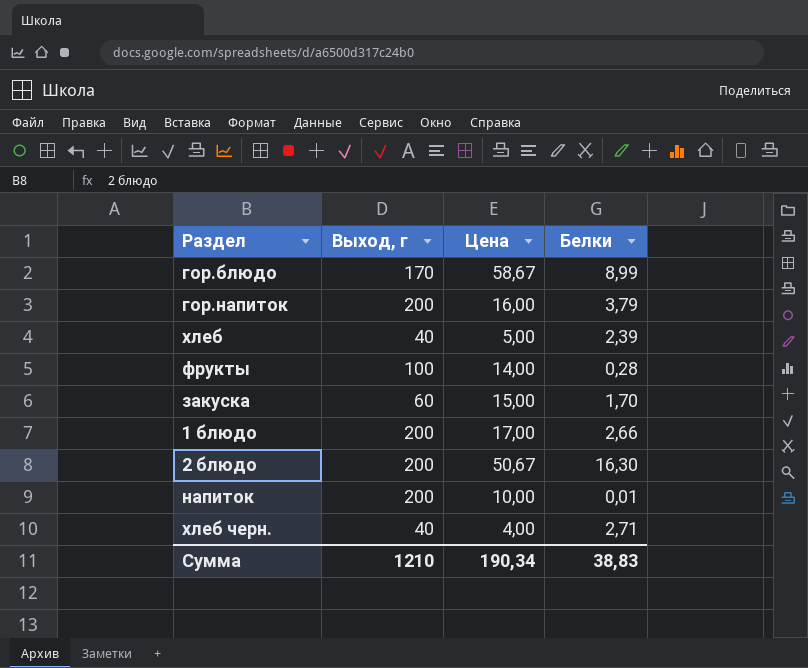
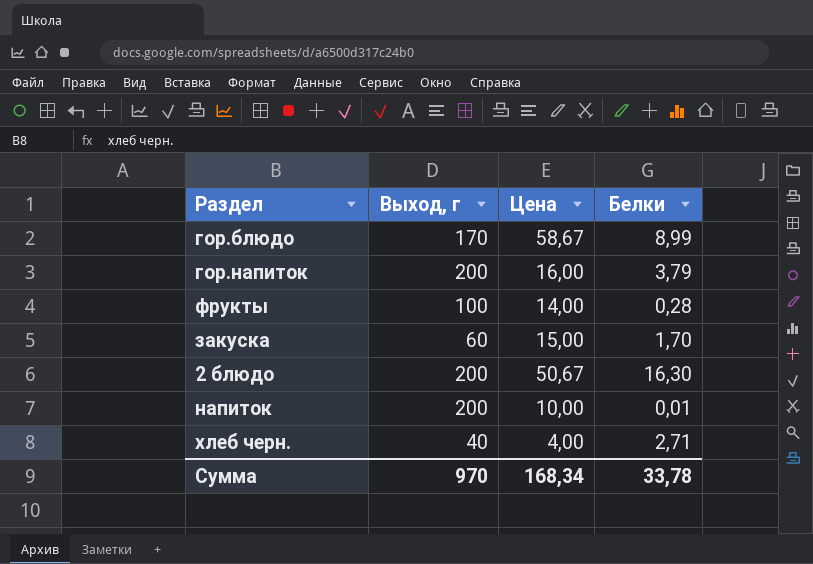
row хлеб: 40 | 5,00 | 2,39 -> none
row 1 блюдо: 200 | 17,00 | 2,66 -> none
Сумма | Выход, г: 1210 -> 970
Сумма | Цена: 190,34 -> 168,34
Сумма | Белки: 38,83 -> 33,78

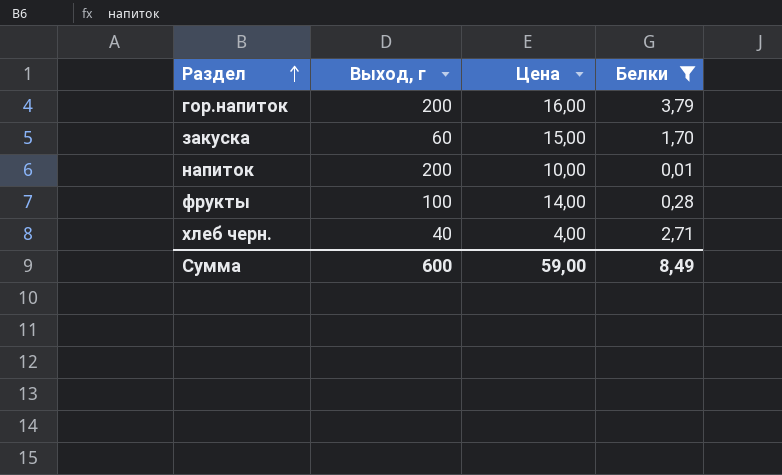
filter: none -> Белки <= 3,79
row order: none -> Раздел ascending
Сумма | Выход, г: 970 -> 600
Сумма | Цена: 168,34 -> 59,00
Сумма | Белки: 33,78 -> 8,49

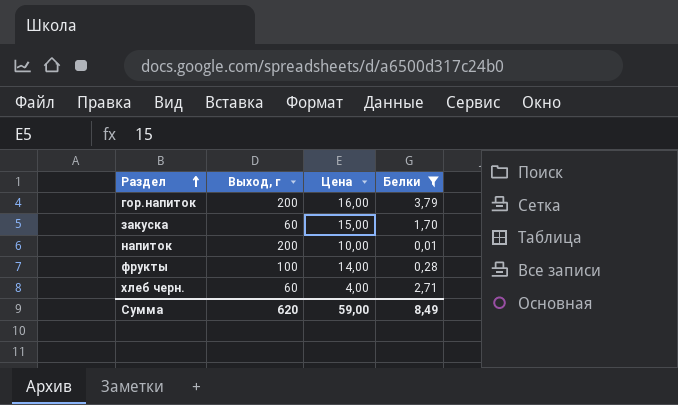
хлеб черн. | Выход, г: 40 -> 60
Сумма | Выход, г: 600 -> 620

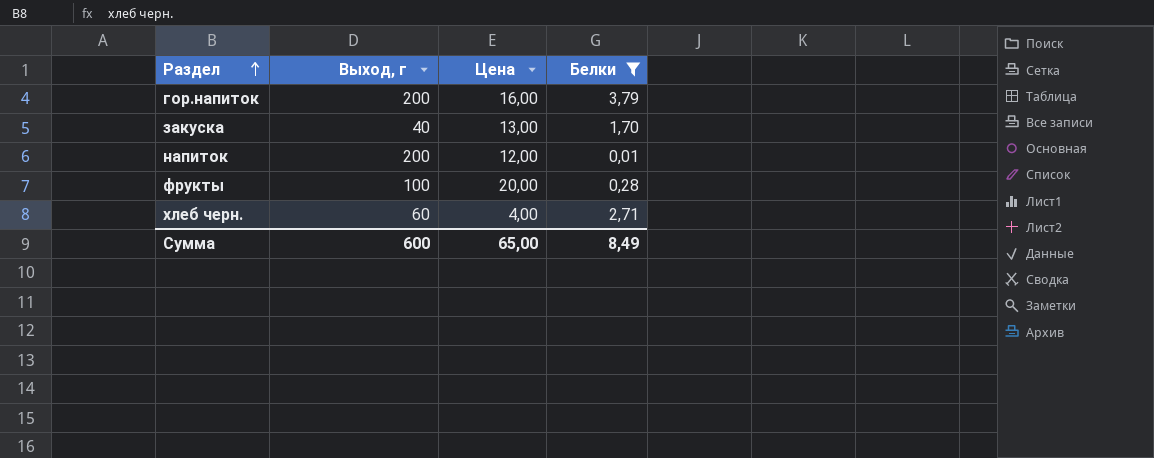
закуска | Выход, г: 60 -> 40
закуска | Цена: 15,00 -> 13,00
напиток | Цена: 10,00 -> 12,00
фрукты | Цена: 14,00 -> 20,00
Сумма | Выход, г: 620 -> 600
Сумма | Цена: 59,00 -> 65,00

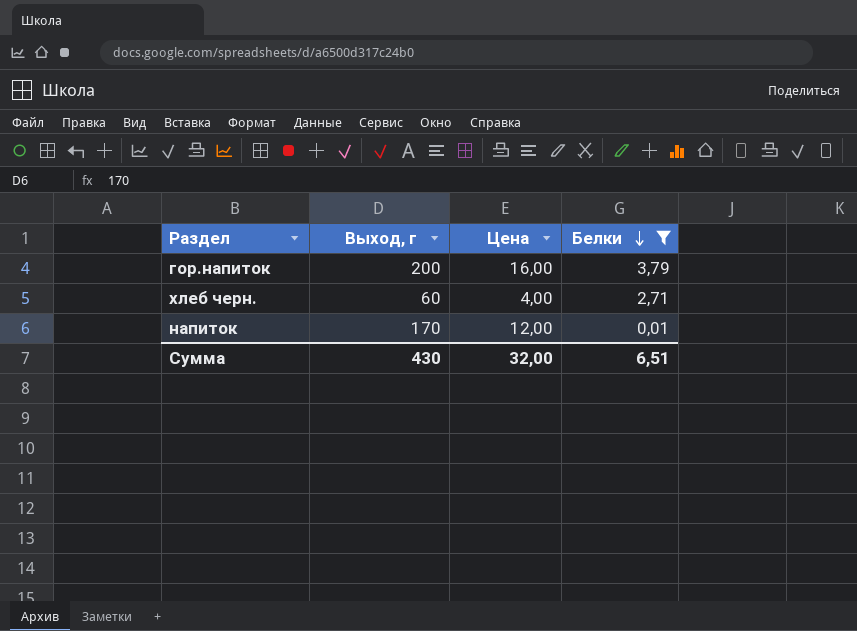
row order: Раздел ascending -> Белки descending
row закуска: 40 | 13,00 | 1,70 -> none
row фрукты: 100 | 20,00 | 0,28 -> none
напиток | Выход, г: 200 -> 170
Сумма | Выход, г: 600 -> 430
Сумма | Цена: 65,00 -> 32,00
Сумма | Белки: 8,49 -> 6,51

